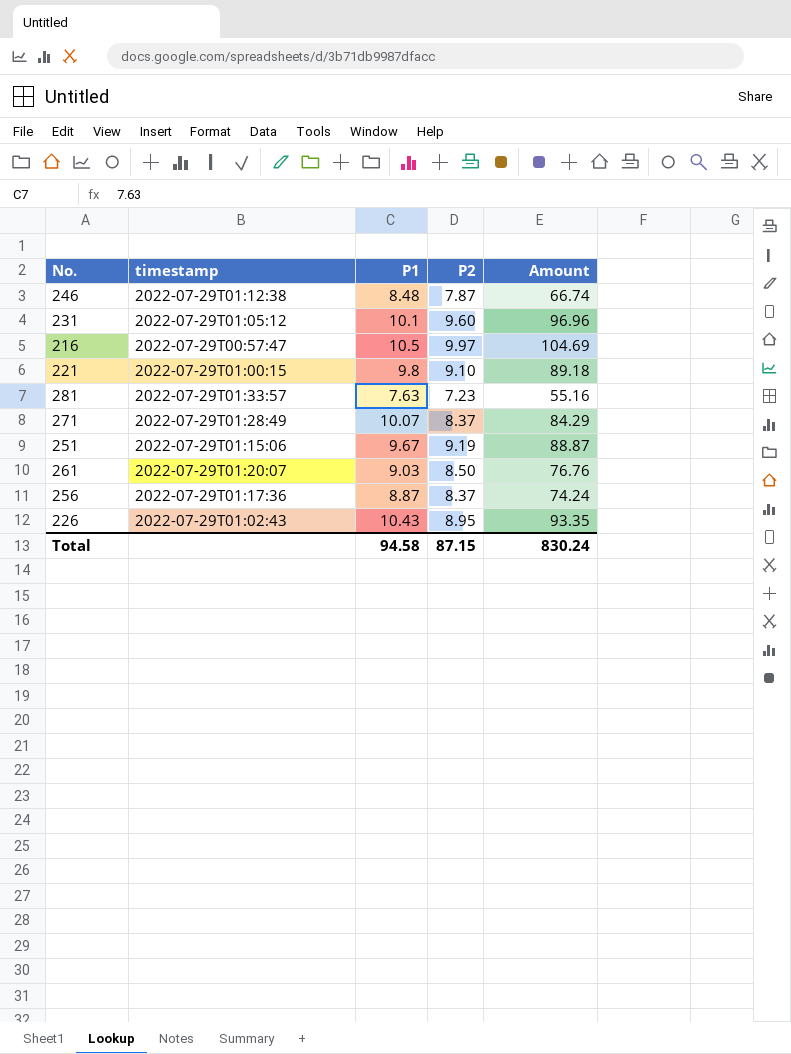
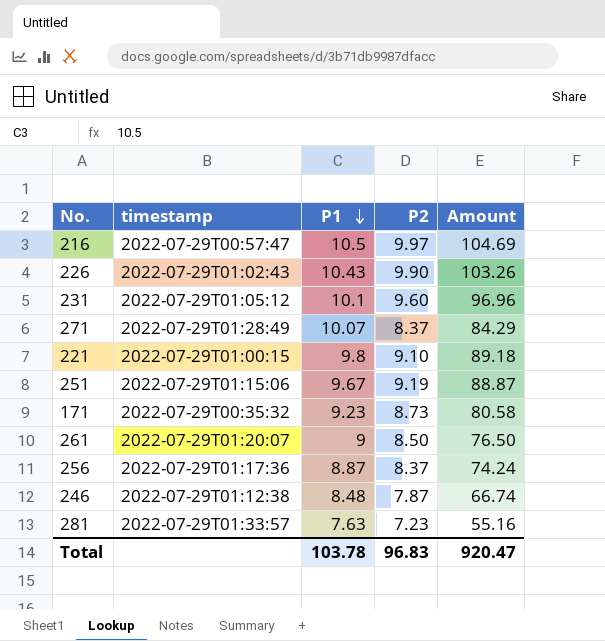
row order: none -> P1 descending
226 | P2: 8.95 -> 9.90
226 | Amount: 93.35 -> 103.26
row 171: none -> 2022-07-29T00:35:32 | 9.23 | 8.73 | 80.58
261 | P1: 9.03 -> 9
261 | Amount: 76.76 -> 76.50
Total | P1: 94.58 -> 103.78
Total | P2: 87.15 -> 96.83
Total | Amount: 830.24 -> 920.47

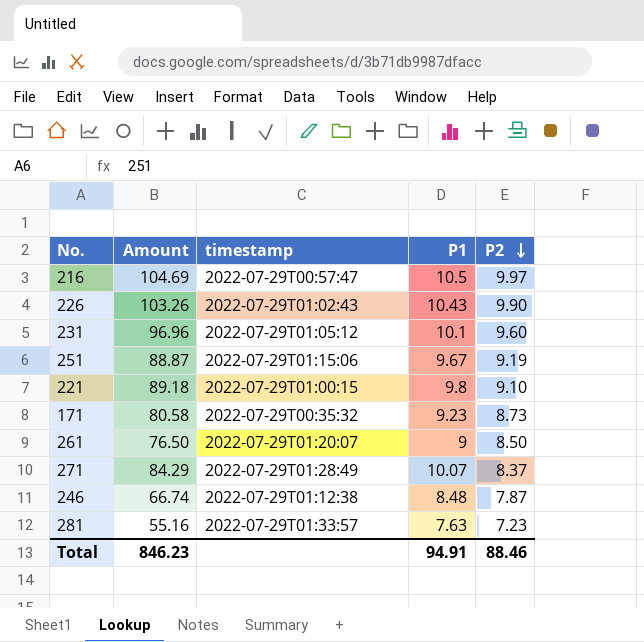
row order: P1 descending -> P2 descending
column Amount | position: 5 -> 2
row 256: 2022-07-29T01:17:36 | 8.87 | 8.37 | 74.24 -> none
Total | Amount: 920.47 -> 846.23
Total | P1: 103.78 -> 94.91
Total | P2: 96.83 -> 88.46

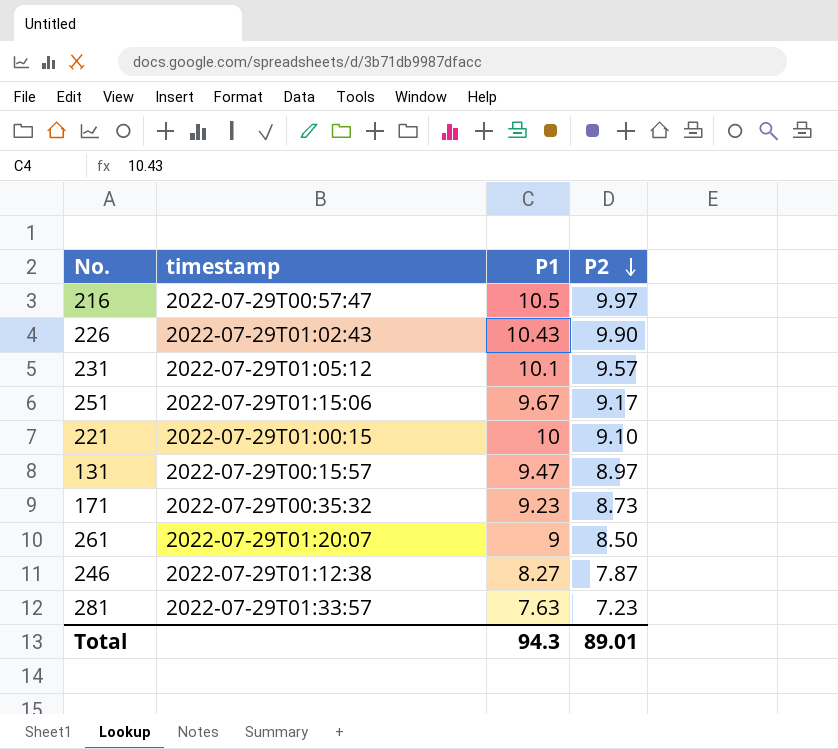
column Amount | formula: [P1] * [P2] -> none
row 271: 84.29 | 2022-07-29T01:28:49 | 10.07 | 8.37 -> none
231 | P2: 9.60 -> 9.57
251 | P2: 9.19 -> 9.17
221 | P1: 9.8 -> 10
row 131: none -> 2022-07-29T00:15:57 | 9.47 | 8.97
246 | P1: 8.48 -> 8.27
Total | P1: 94.91 -> 94.3
Total | P2: 88.46 -> 89.01

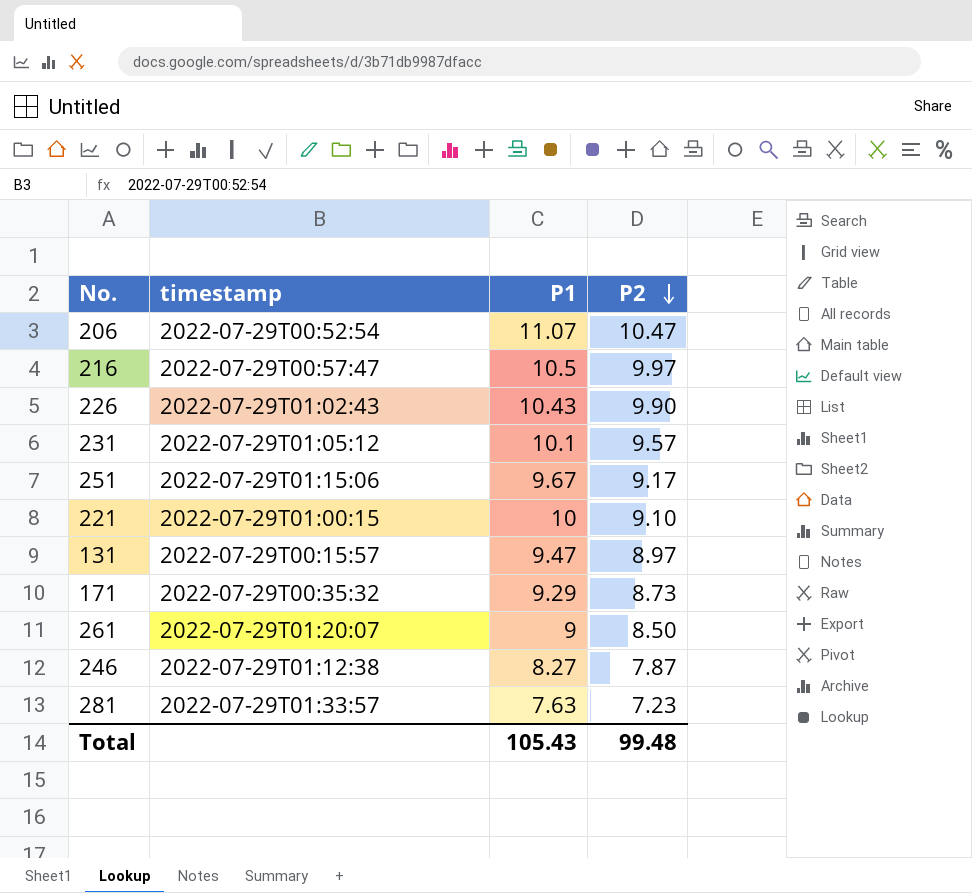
row 206: none -> 2022-07-29T00:52:54 | 11.07 | 10.47
171 | P1: 9.23 -> 9.29
Total | P1: 94.3 -> 105.43
Total | P2: 89.01 -> 99.48

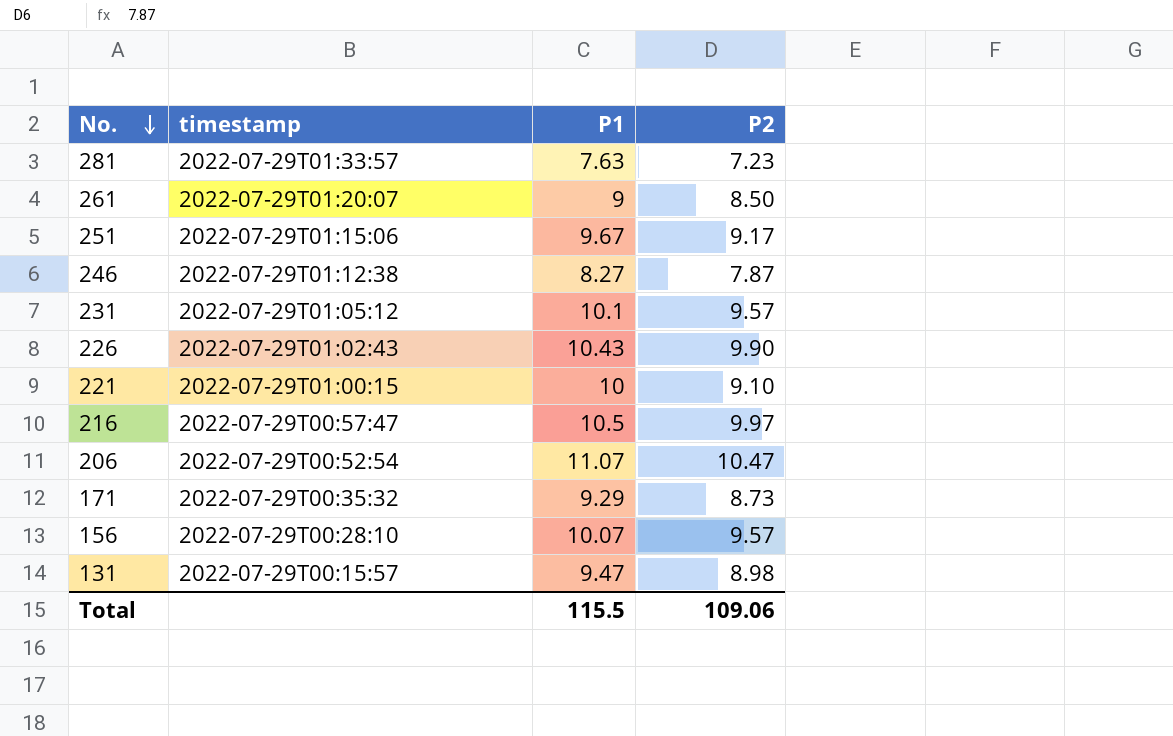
row order: P2 descending -> No. descending
row 156: none -> 2022-07-29T00:28:10 | 10.07 | 9.57
131 | P2: 8.97 -> 8.98
Total | P1: 105.43 -> 115.5
Total | P2: 99.48 -> 109.06

